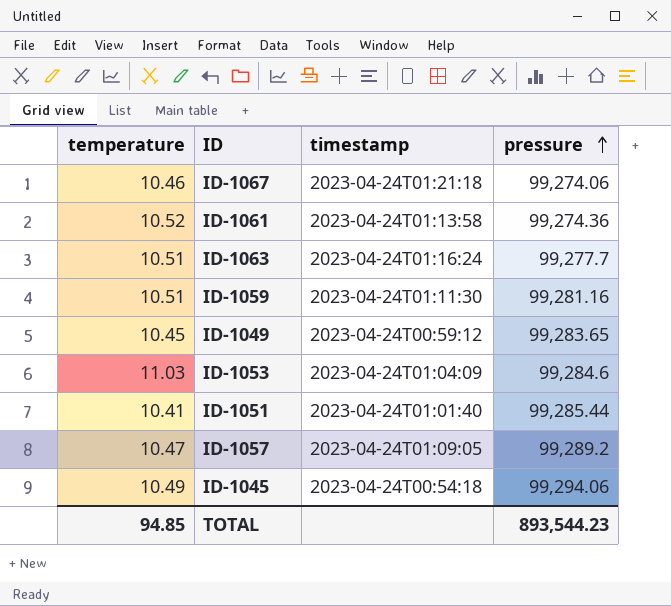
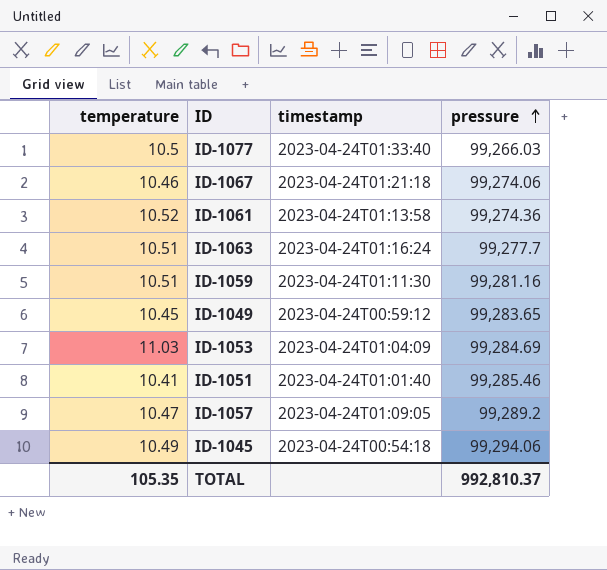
row ID-1077: none -> 10.5 | 2023-04-24T01:33:40 | 99,266.03
ID-1053 | pressure: 99,284.6 -> 99,284.69
ID-1051 | pressure: 99,285.44 -> 99,285.46
TOTAL | temperature: 94.85 -> 105.35
TOTAL | pressure: 893,544.23 -> 992,810.37

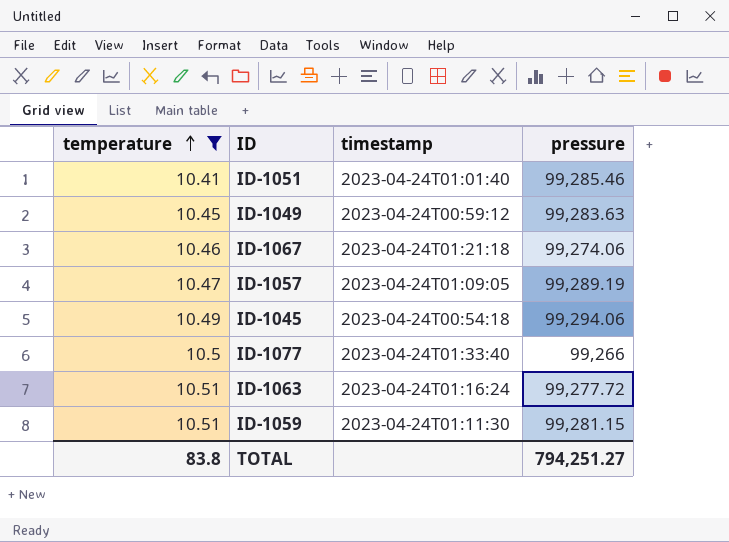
filter: none -> temperature <= 10.51
row order: pressure ascending -> temperature ascending
ID-1049 | pressure: 99,283.65 -> 99,283.63
ID-1057 | pressure: 99,289.2 -> 99,289.19
ID-1077 | pressure: 99,266.03 -> 99,266
ID-1063 | pressure: 99,277.7 -> 99,277.72
ID-1059 | pressure: 99,281.16 -> 99,281.15
TOTAL | temperature: 105.35 -> 83.8
TOTAL | pressure: 992,810.37 -> 794,251.27

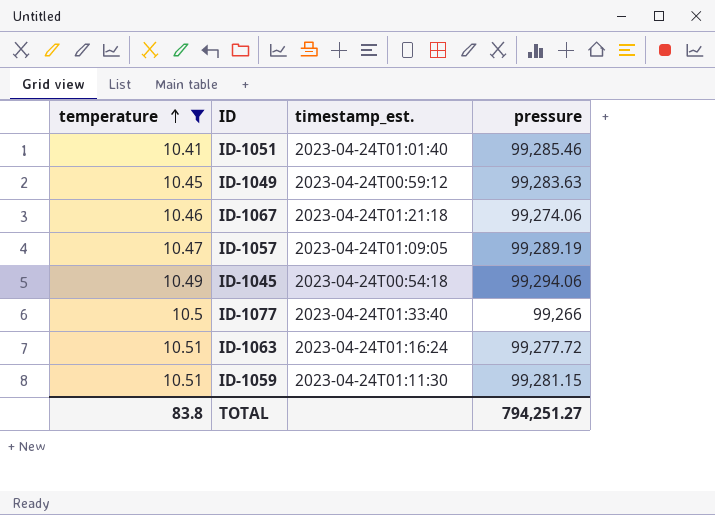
column name: timestamp -> timestamp_est.

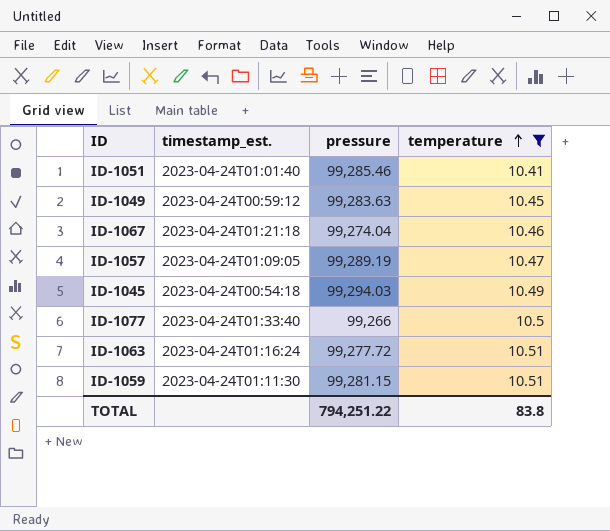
column temperature | position: 1 -> 4
ID-1067 | pressure: 99,274.06 -> 99,274.04
ID-1045 | pressure: 99,294.06 -> 99,294.03
TOTAL | pressure: 794,251.27 -> 794,251.22

